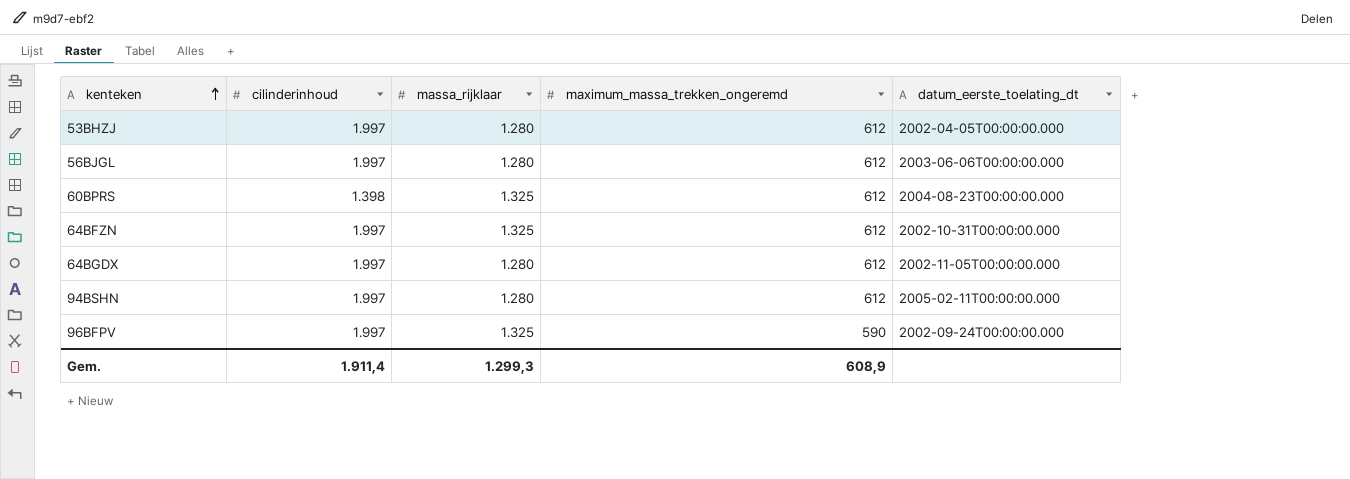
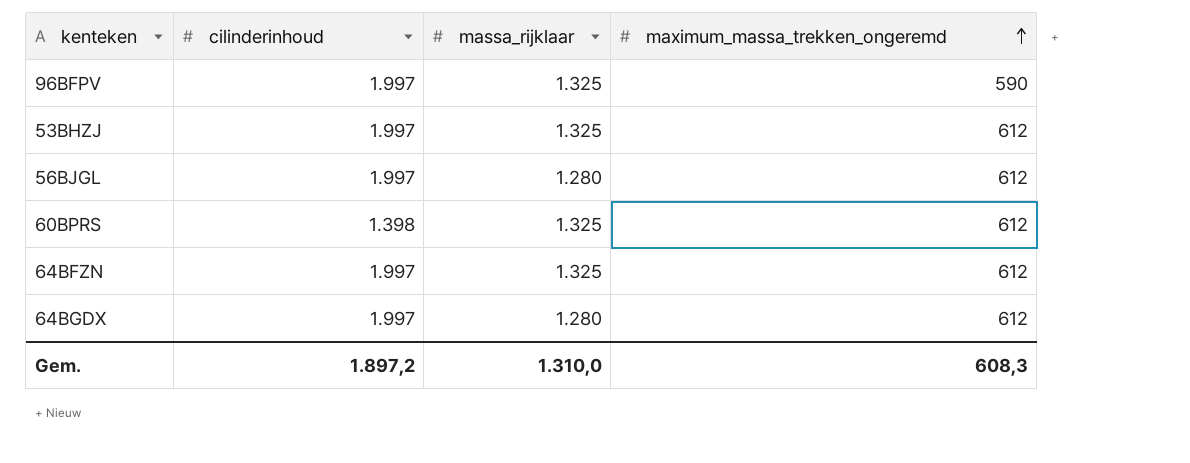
row order: kenteken ascending -> maximum_massa_trekken_ongeremd ascending
column datum_eerste_toelating_dt | position: 5 -> none
row 94BSHN: 1.997 | 1.280 | 612 | 2005-02-11T00:00:00.000 -> none
53BHZJ | massa_rijklaar: 1.280 -> 1.325
Gem. | cilinderinhoud: 1.911,4 -> 1.897,2
Gem. | massa_rijklaar: 1.299,3 -> 1.310,0
Gem. | maximum_massa_trekken_ongeremd: 608,9 -> 608,3

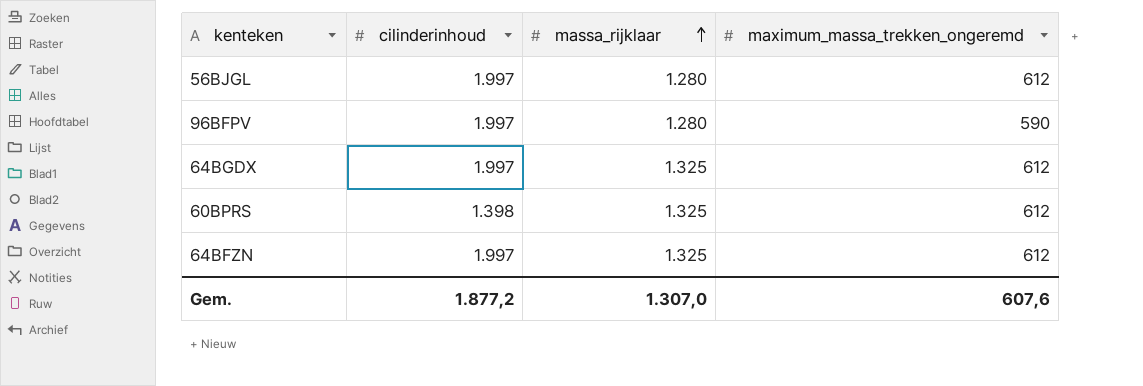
row order: maximum_massa_trekken_ongeremd ascending -> massa_rijklaar ascending
row 53BHZJ: 1.997 | 1.325 | 612 -> none
96BFPV | massa_rijklaar: 1.325 -> 1.280
64BGDX | massa_rijklaar: 1.280 -> 1.325
Gem. | cilinderinhoud: 1.897,2 -> 1.877,2
Gem. | massa_rijklaar: 1.310,0 -> 1.307,0
Gem. | maximum_massa_trekken_ongeremd: 608,3 -> 607,6

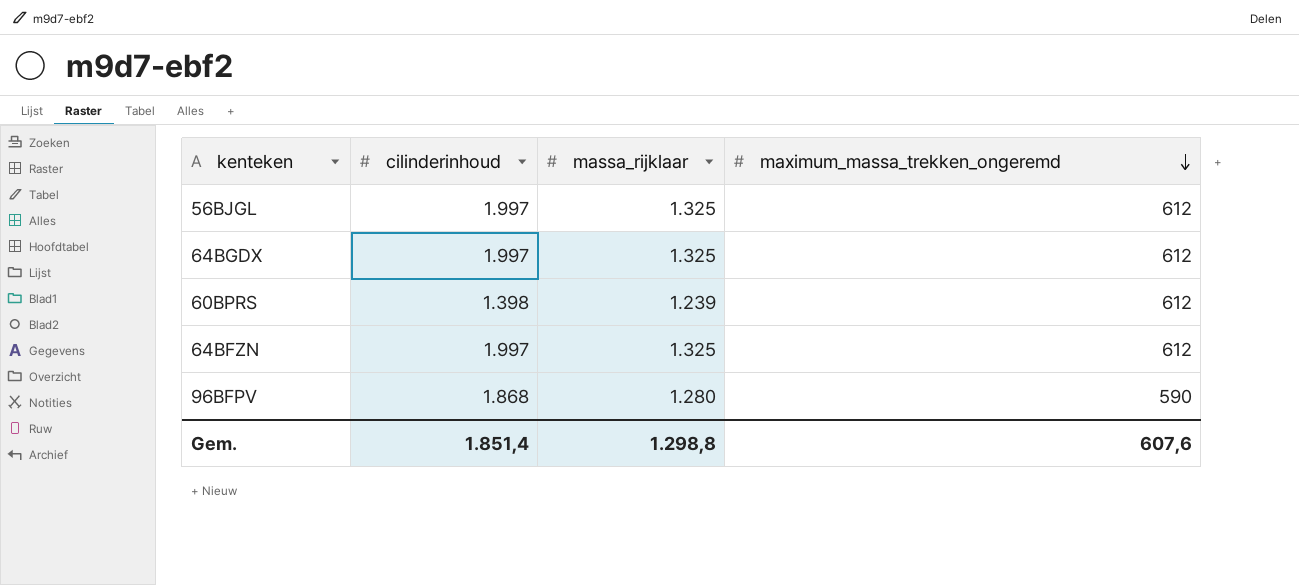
row order: massa_rijklaar ascending -> maximum_massa_trekken_ongeremd descending
56BJGL | massa_rijklaar: 1.280 -> 1.325
60BPRS | massa_rijklaar: 1.325 -> 1.239
96BFPV | cilinderinhoud: 1.997 -> 1.868
Gem. | cilinderinhoud: 1.877,2 -> 1.851,4
Gem. | massa_rijklaar: 1.307,0 -> 1.298,8

